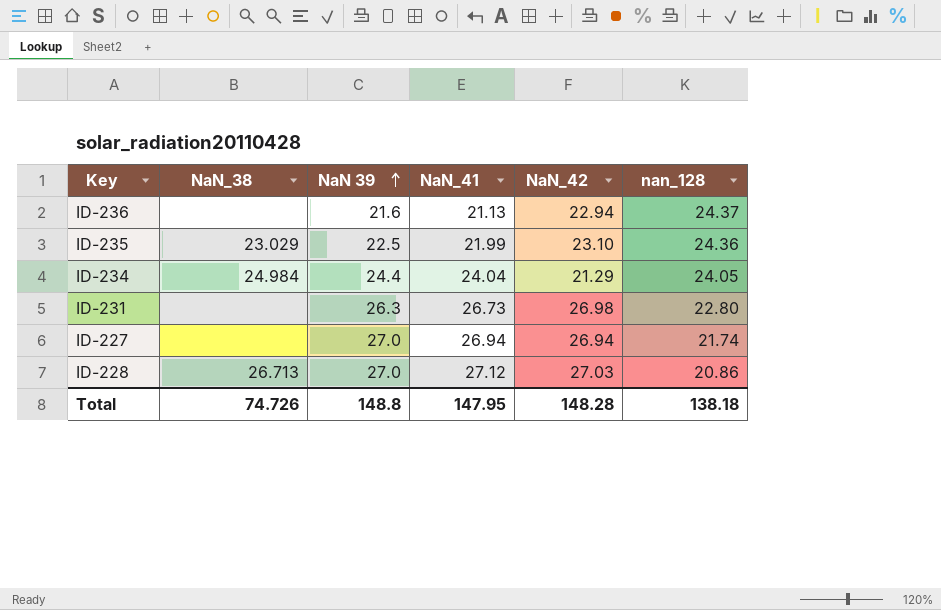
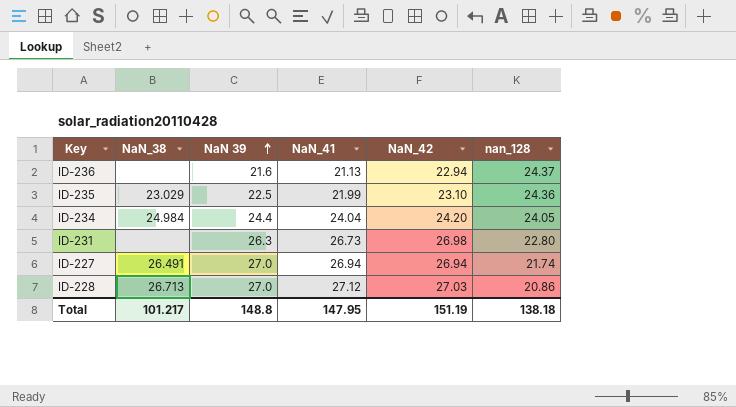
ID-234 | NaN_42: 21.29 -> 24.20
ID-227 | NaN_38: none -> 26.491
Total | NaN_38: 74.726 -> 101.217
Total | NaN_42: 148.28 -> 151.19

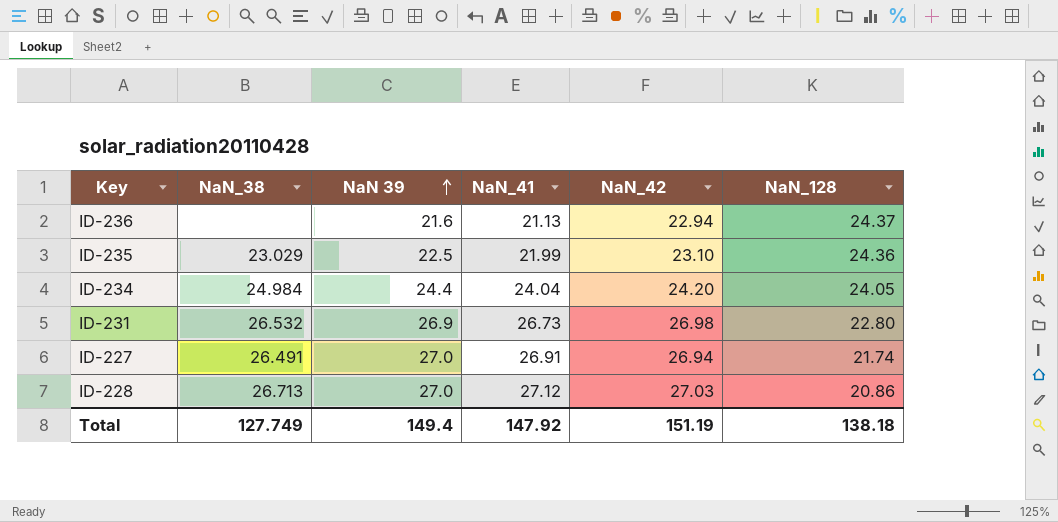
column name: nan_128 -> NaN_128
ID-231 | NaN_38: none -> 26.532
ID-231 | NaN 39: 26.3 -> 26.9
ID-227 | NaN_41: 26.94 -> 26.91
Total | NaN_38: 101.217 -> 127.749
Total | NaN 39: 148.8 -> 149.4
Total | NaN_41: 147.95 -> 147.92

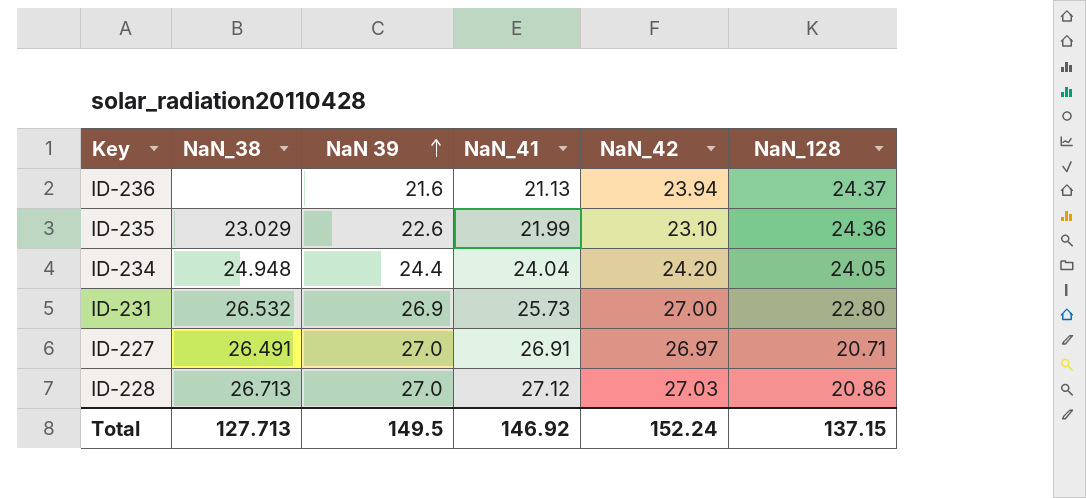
ID-236 | NaN_42: 22.94 -> 23.94
ID-235 | NaN 39: 22.5 -> 22.6
ID-234 | NaN_38: 24.984 -> 24.948
ID-231 | NaN_41: 26.73 -> 25.73
ID-231 | NaN_42: 26.98 -> 27.00
ID-227 | NaN_42: 26.94 -> 26.97
ID-227 | NaN_128: 21.74 -> 20.71
Total | NaN_38: 127.749 -> 127.713
Total | NaN 39: 149.4 -> 149.5
Total | NaN_41: 147.92 -> 146.92
Total | NaN_42: 151.19 -> 152.24
Total | NaN_128: 138.18 -> 137.15

